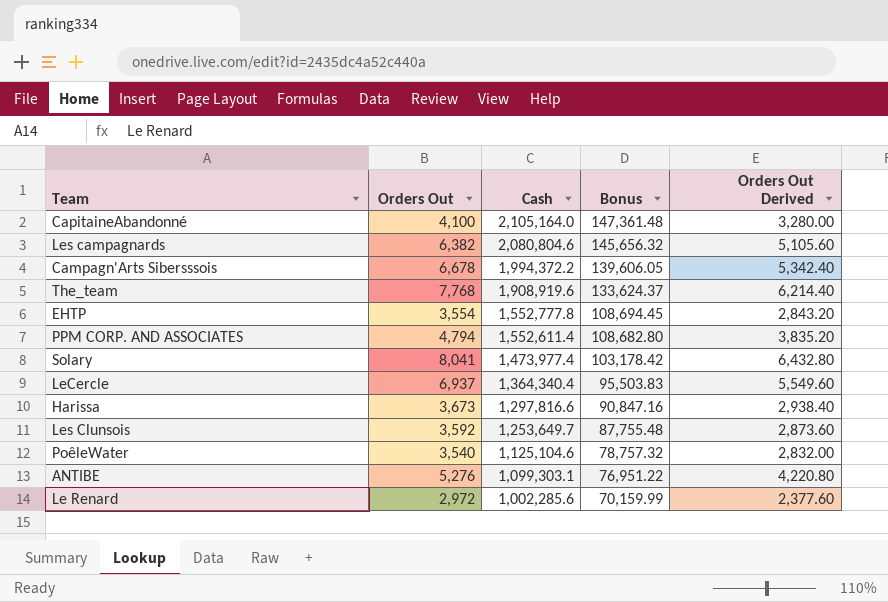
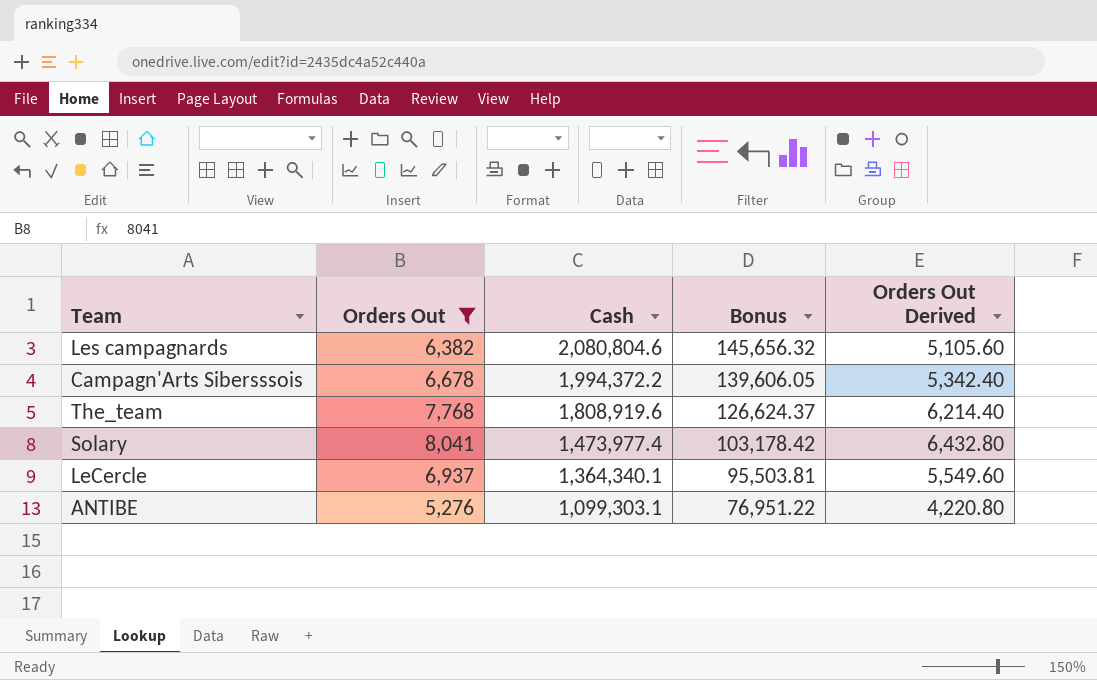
filter: none -> Orders Out >= 5,276
The_team | Cash: 1,908,919.6 -> 1,808,919.6
The_team | Bonus: 133,624.37 -> 126,624.37
LeCercle | Cash: 1,364,340.4 -> 1,364,340.1
LeCercle | Bonus: 95,503.83 -> 95,503.81

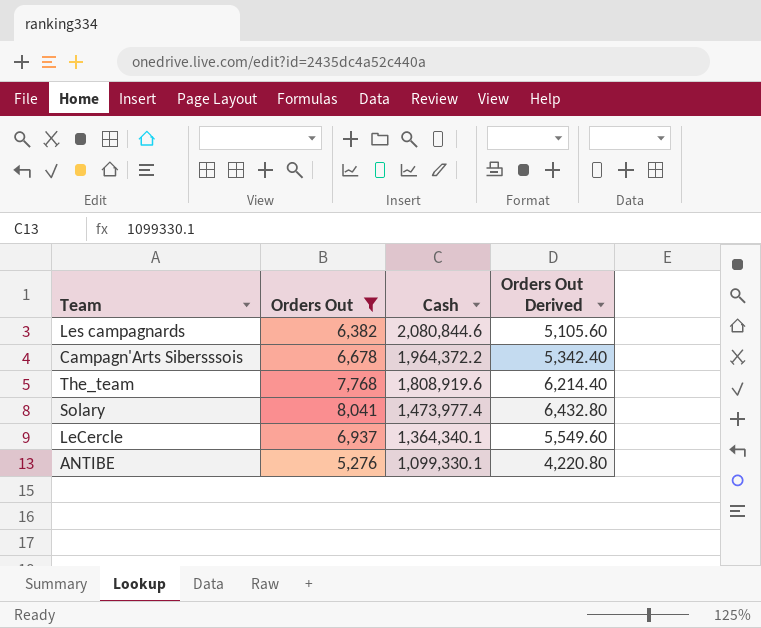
column Bonus | formula: [Cash] * 0.07 -> none
Les campagnards | Cash: 2,080,804.6 -> 2,080,844.6
Campagn'Arts Sibersssois | Cash: 1,994,372.2 -> 1,964,372.2
ANTIBE | Cash: 1,099,303.1 -> 1,099,330.1

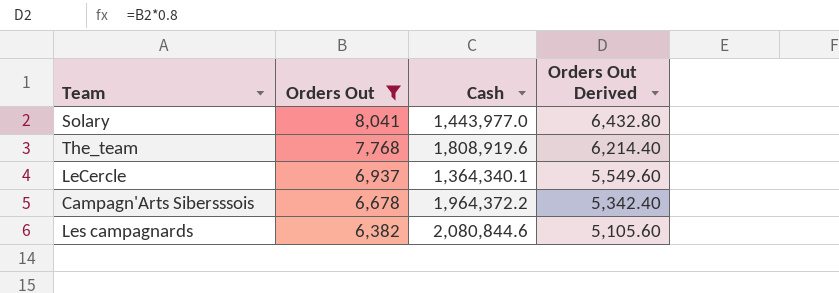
row order: Cash descending -> Orders Out descending
row ANTIBE: 5,276 | 1,099,330.1 | 4,220.80 -> none
Solary | Cash: 1,473,977.4 -> 1,443,977.0

